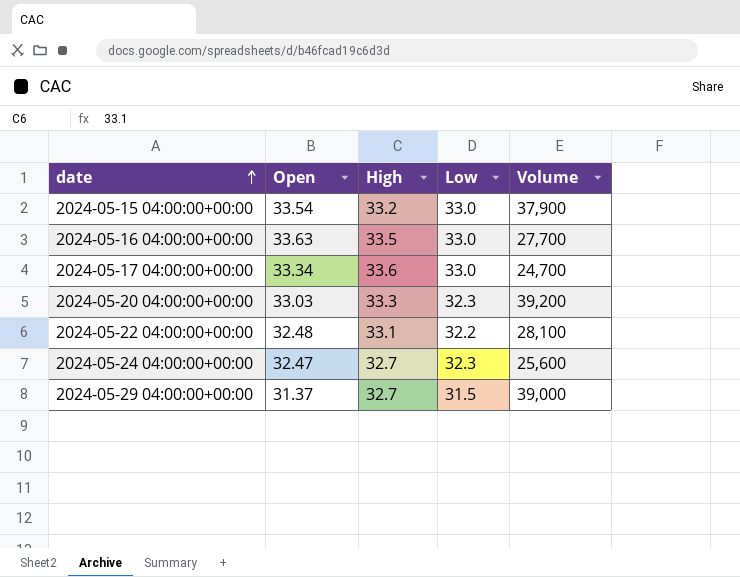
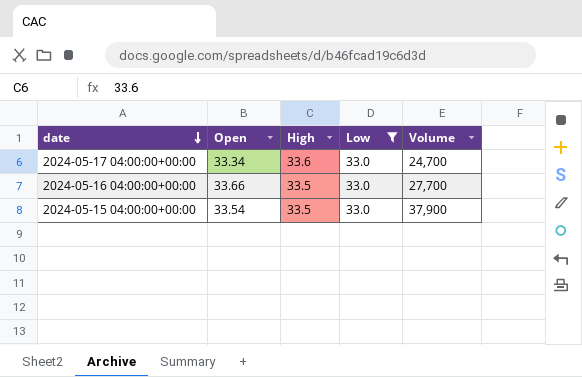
filter: none -> Low = 33.0
row order: date ascending -> date descending
2024-05-16 04:00:00+00:00 | Open: 33.63 -> 33.66
2024-05-15 04:00:00+00:00 | High: 33.2 -> 33.5

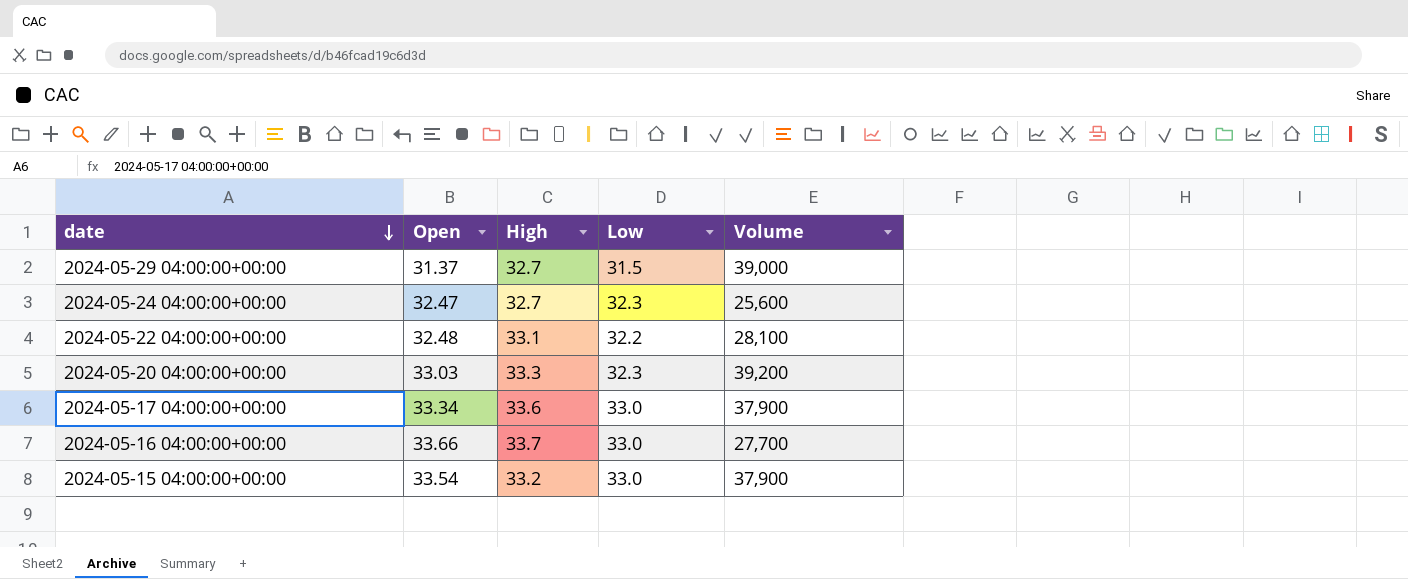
filter: Low = 33.0 -> none
2024-05-17 04:00:00+00:00 | Volume: 24,700 -> 37,900
2024-05-16 04:00:00+00:00 | High: 33.5 -> 33.7
2024-05-15 04:00:00+00:00 | High: 33.5 -> 33.2

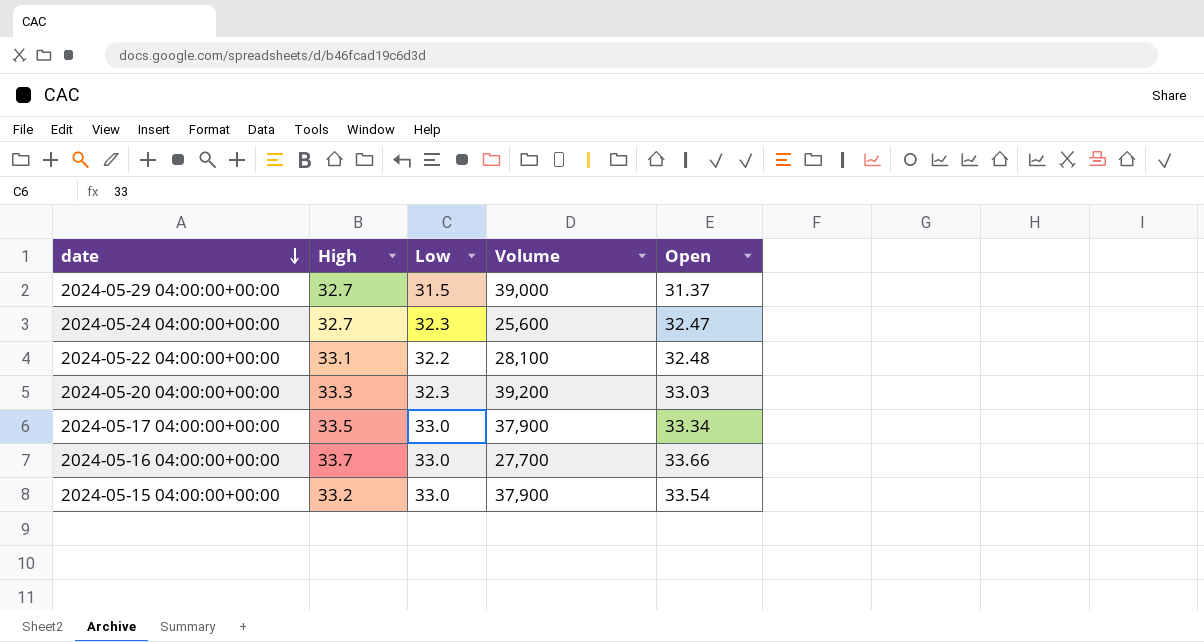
column Open | position: 2 -> 5
2024-05-17 04:00:00+00:00 | High: 33.6 -> 33.5

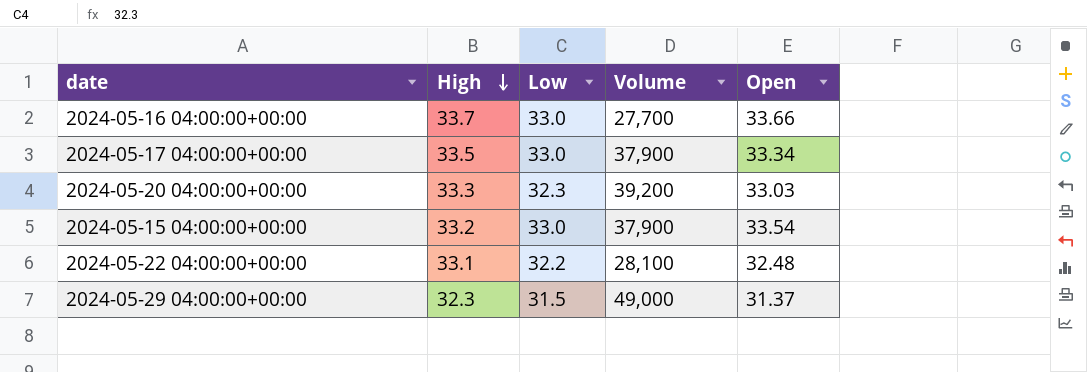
row order: date descending -> High descending
row 2024-05-24 04:00:00+00:00: 32.7 | 32.3 | 25,600 | 32.47 -> none
2024-05-29 04:00:00+00:00 | High: 32.7 -> 32.3
2024-05-29 04:00:00+00:00 | Volume: 39,000 -> 49,000

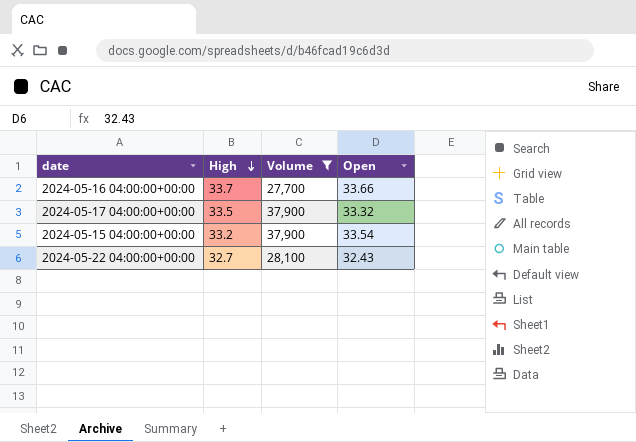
filter: none -> Volume <= 37,900
column Low | position: 3 -> none
2024-05-17 04:00:00+00:00 | Open: 33.34 -> 33.32
2024-05-22 04:00:00+00:00 | High: 33.1 -> 32.7
2024-05-22 04:00:00+00:00 | Open: 32.48 -> 32.43

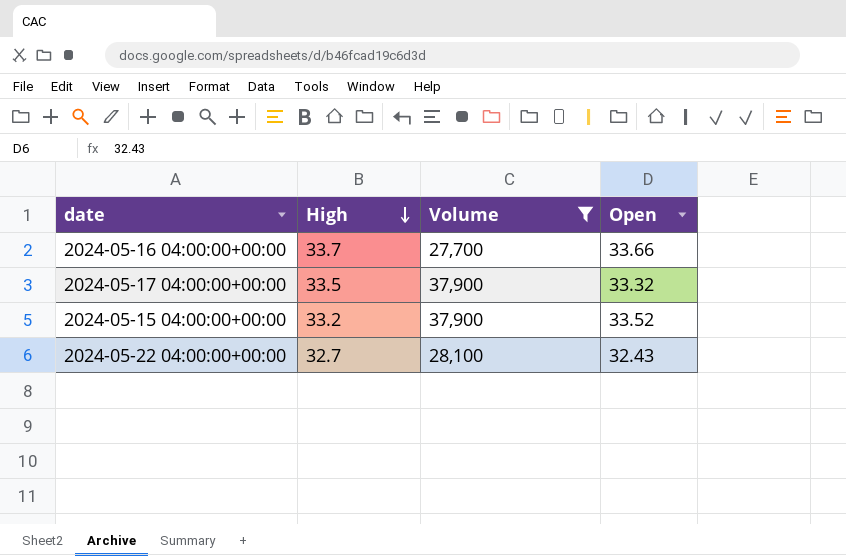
2024-05-15 04:00:00+00:00 | Open: 33.54 -> 33.52

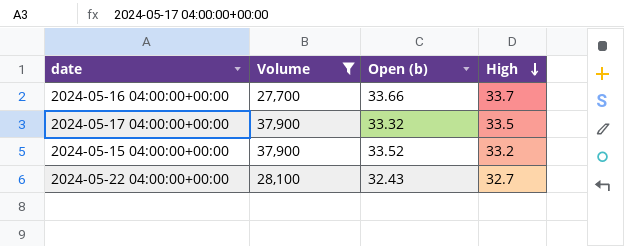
column name: Open -> Open (b)
column High | position: 2 -> 4

